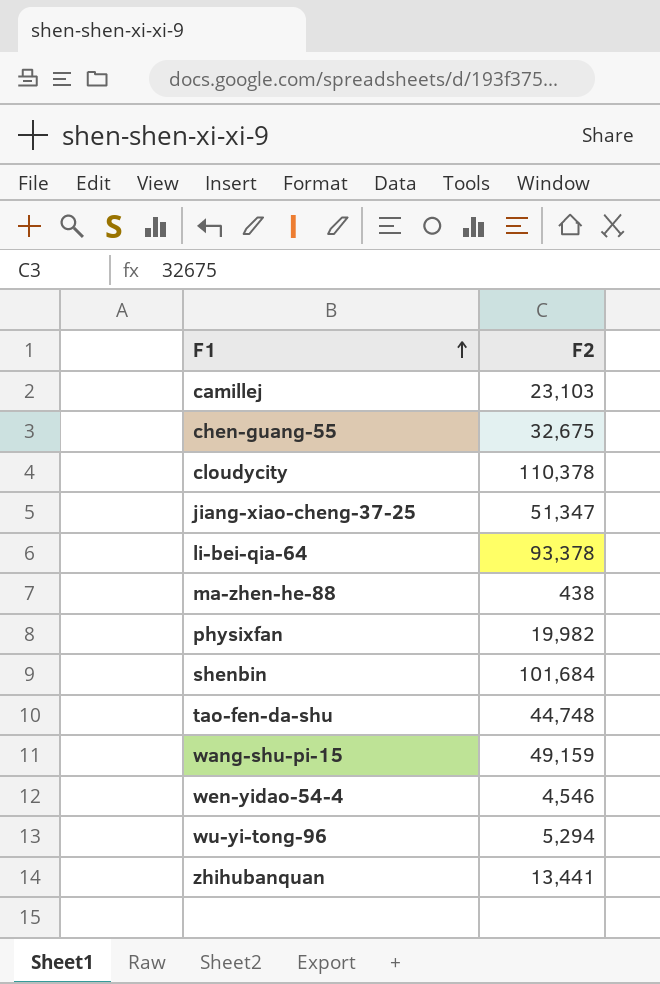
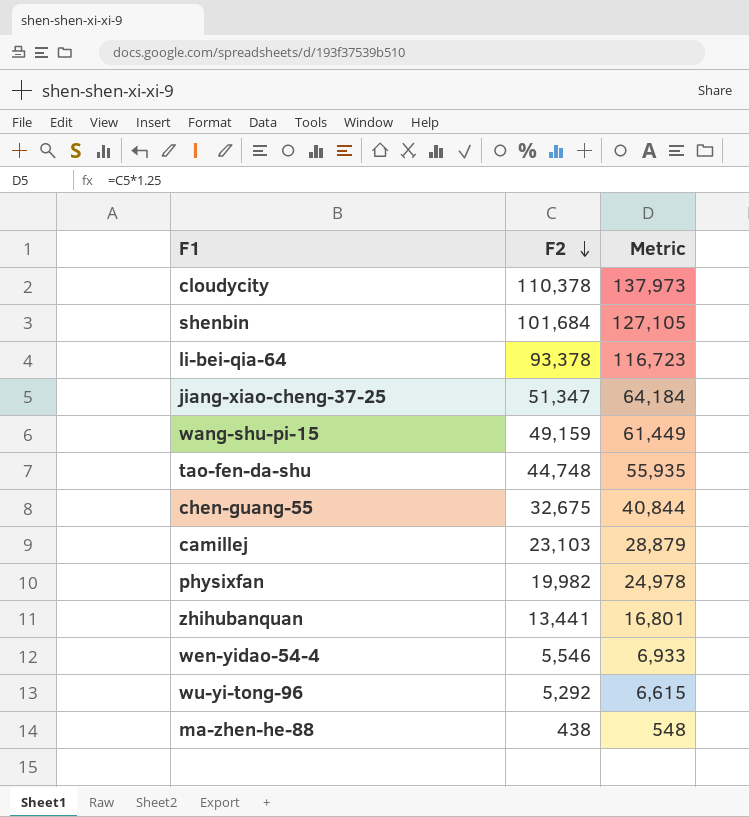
row order: F1 ascending -> F2 descending
column Metric | formula: none -> [F2] * 1.25
wen-yidao-54-4 | F2: 4,546 -> 5,546
wu-yi-tong-96 | F2: 5,294 -> 5,292

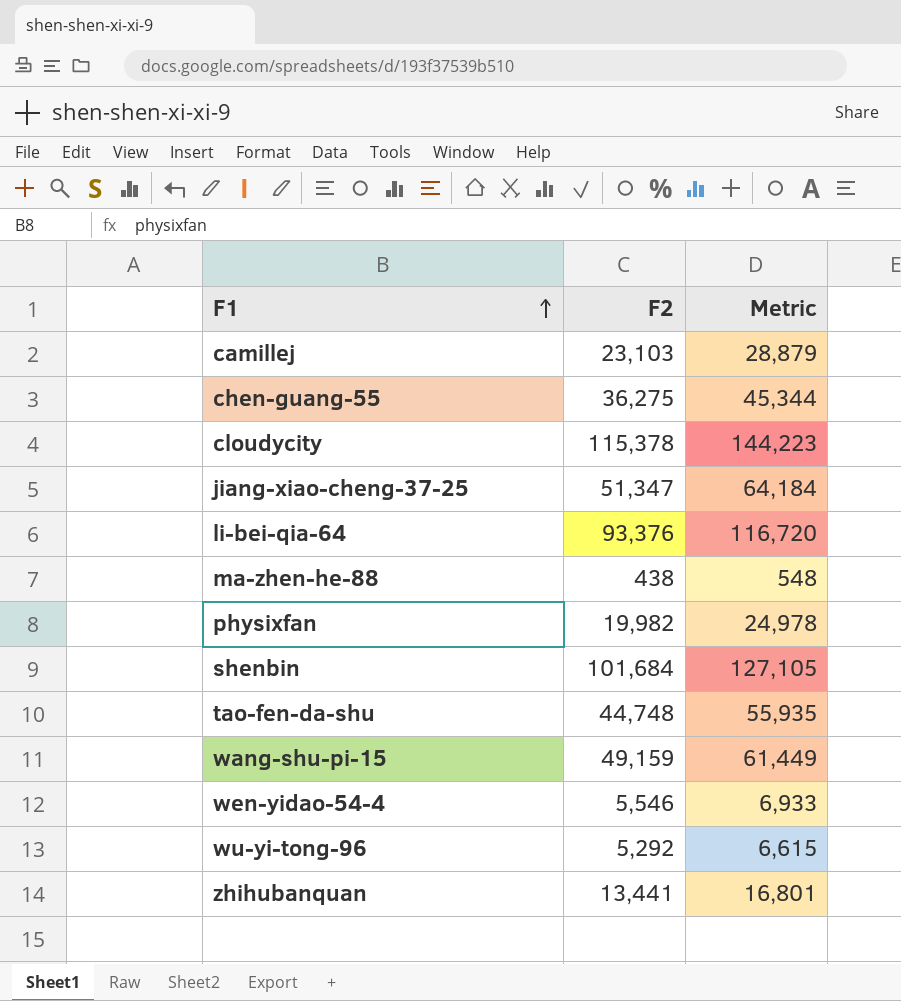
row order: F2 descending -> F1 ascending
chen-guang-55 | F2: 32,675 -> 36,275
chen-guang-55 | Metric: 40,844 -> 45,344
cloudycity | F2: 110,378 -> 115,378
cloudycity | Metric: 137,973 -> 144,223
li-bei-qia-64 | F2: 93,378 -> 93,376
li-bei-qia-64 | Metric: 116,723 -> 116,720

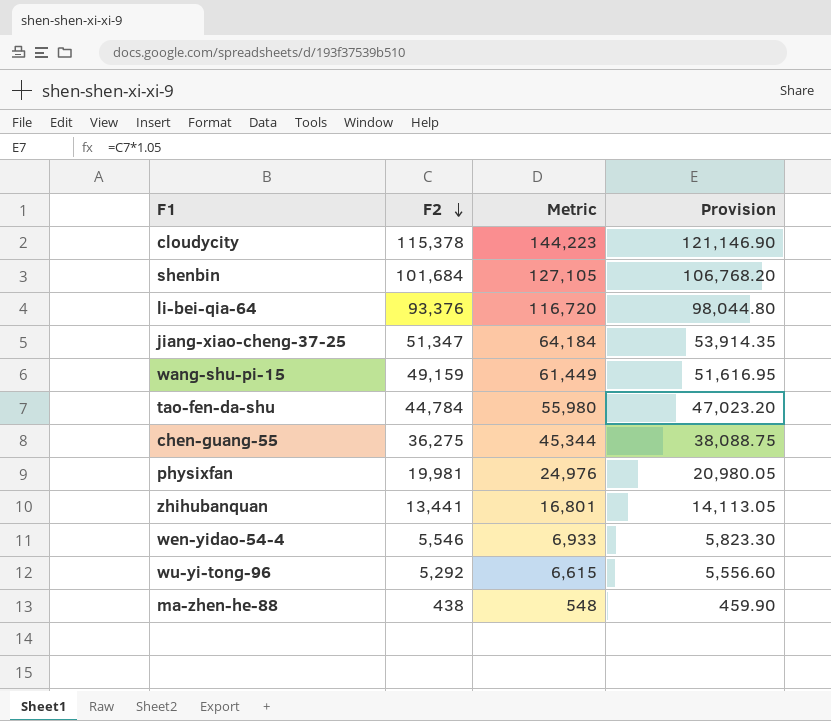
row order: F1 ascending -> F2 descending
column Provision | formula: none -> [F2] * 1.05
row camillej: 23,103 | 28,879 -> none
tao-fen-da-shu | F2: 44,748 -> 44,784
tao-fen-da-shu | Metric: 55,935 -> 55,980
physixfan | F2: 19,982 -> 19,981
physixfan | Metric: 24,978 -> 24,976

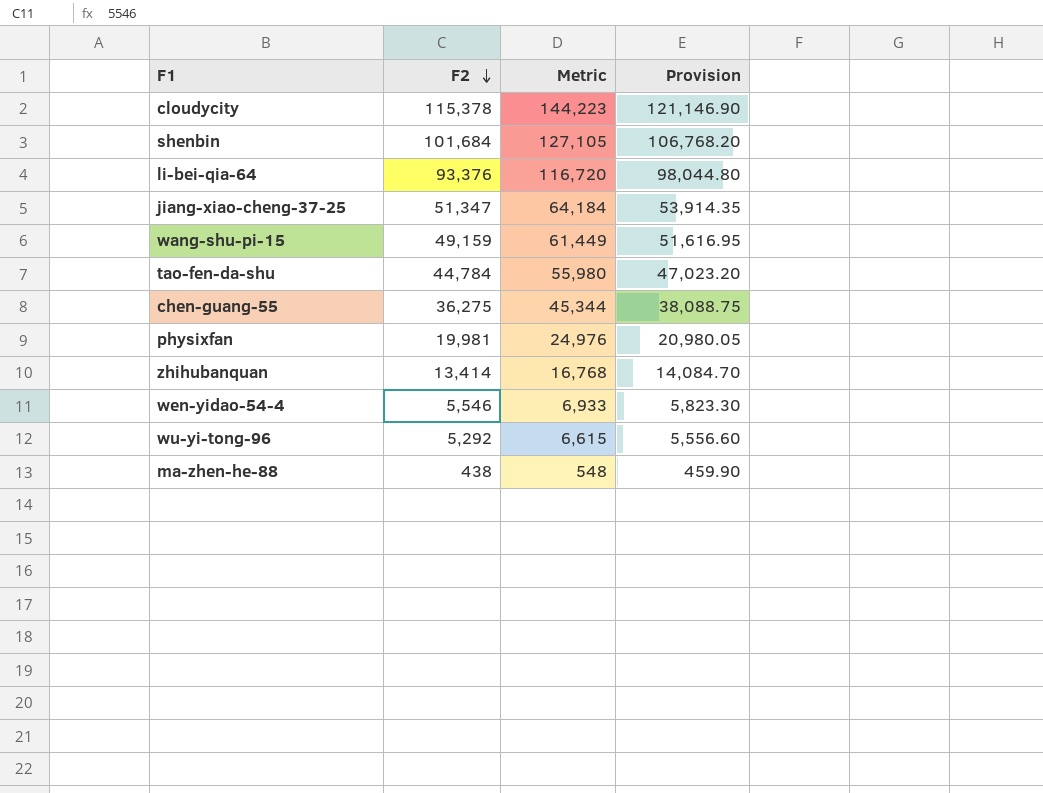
zhihubanquan | F2: 13,441 -> 13,414
zhihubanquan | Metric: 16,801 -> 16,768
zhihubanquan | Provision: 14,113.05 -> 14,084.70

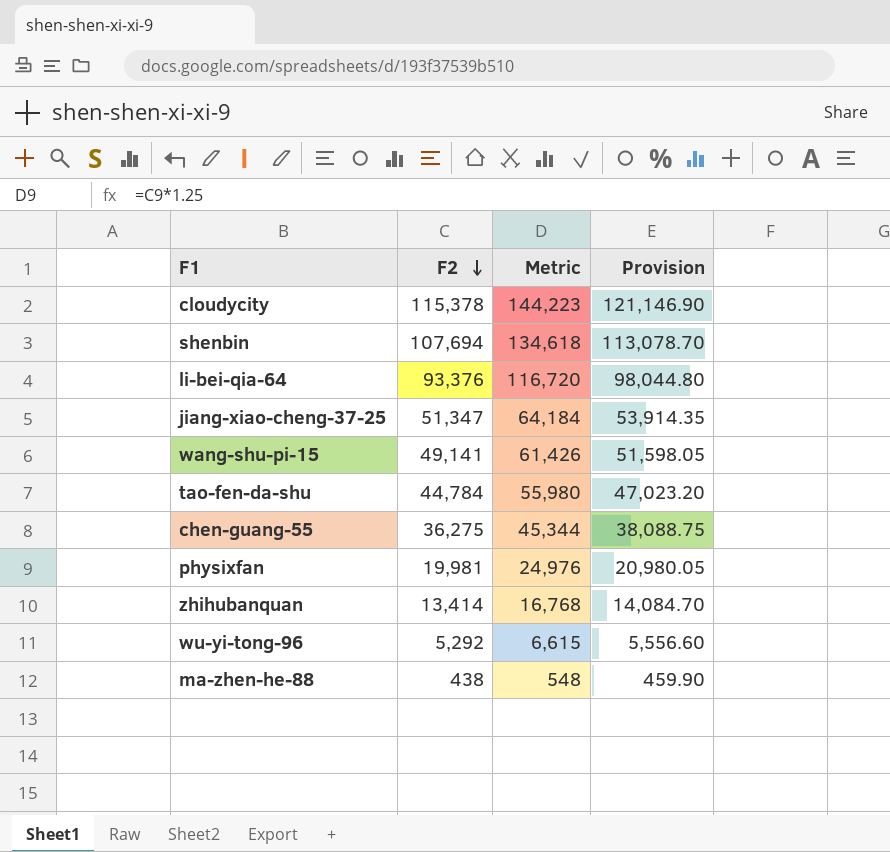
row wen-yidao-54-4: 5,546 | 6,933 | 5,823.30 -> none
shenbin | F2: 101,684 -> 107,694
shenbin | Metric: 127,105 -> 134,618
shenbin | Provision: 106,768.20 -> 113,078.70
wang-shu-pi-15 | F2: 49,159 -> 49,141
wang-shu-pi-15 | Metric: 61,449 -> 61,426
wang-shu-pi-15 | Provision: 51,616.95 -> 51,598.05

